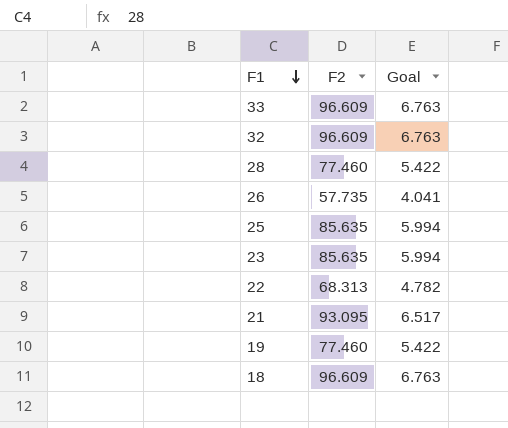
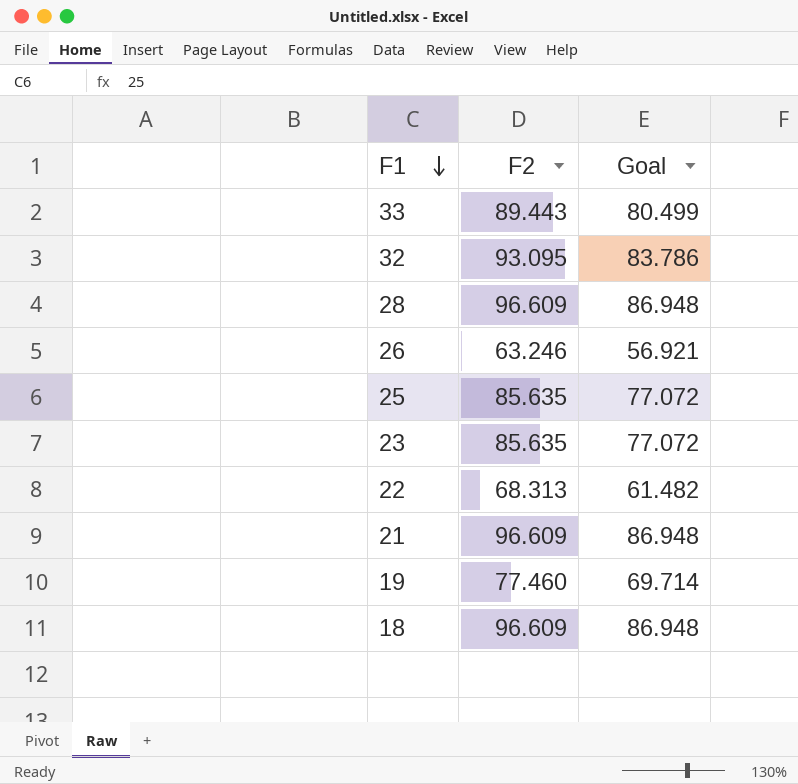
column Goal | formula: [F2] * 0.07 -> [F2] * 0.9
33 | F2: 96.609 -> 89.443
32 | F2: 96.609 -> 93.095
28 | F2: 77.460 -> 96.609
26 | F2: 57.735 -> 63.246
21 | F2: 93.095 -> 96.609

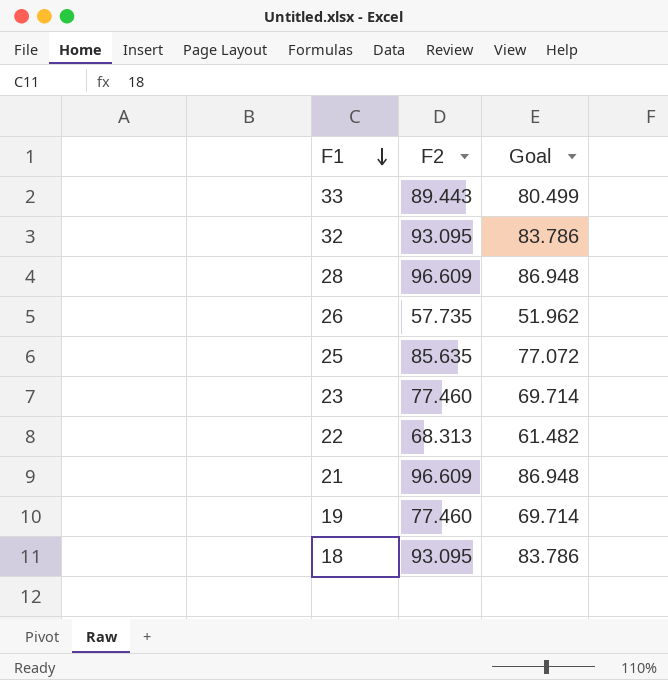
26 | F2: 63.246 -> 57.735
26 | Goal: 56.921 -> 51.962
23 | F2: 85.635 -> 77.460
23 | Goal: 77.072 -> 69.714
18 | F2: 96.609 -> 93.095
18 | Goal: 86.948 -> 83.786

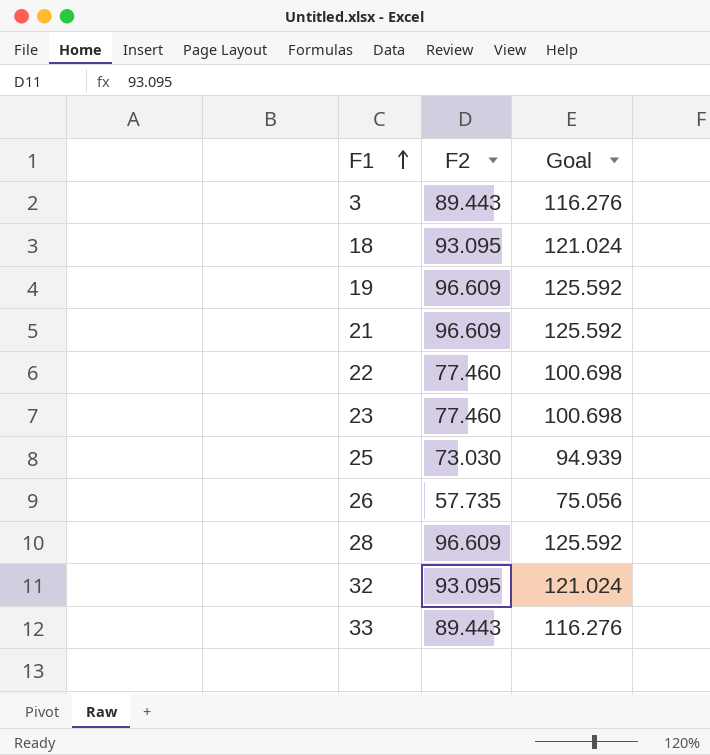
row order: F1 descending -> F1 ascending
column Goal | formula: [F2] * 0.9 -> [F2] * 1.3
row 3: none -> 89.443 | 116.276
19 | F2: 77.460 -> 96.609
22 | F2: 68.313 -> 77.460
25 | F2: 85.635 -> 73.030

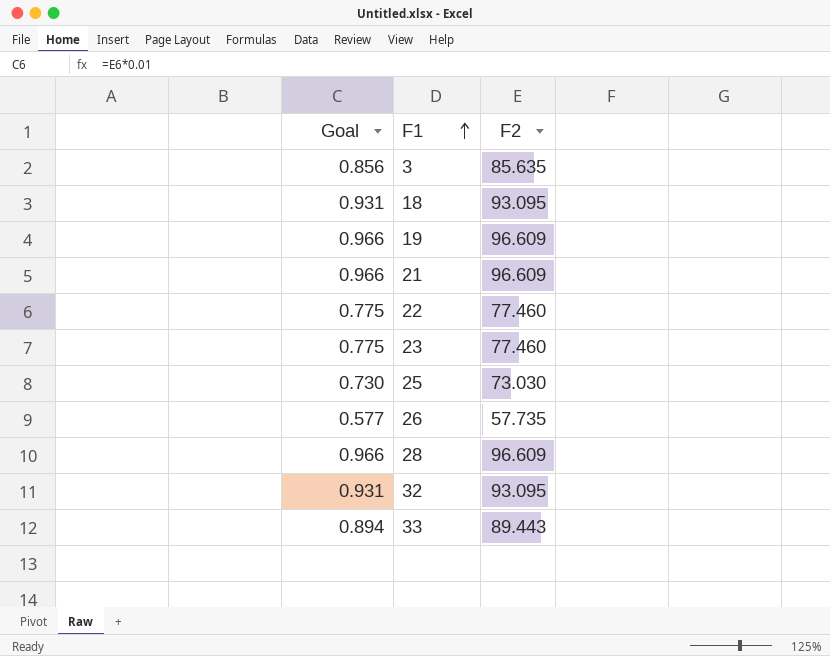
column Goal | formula: [F2] * 1.3 -> [F2] * 0.01
column Goal | position: 3 -> 1
3 | F2: 89.443 -> 85.635

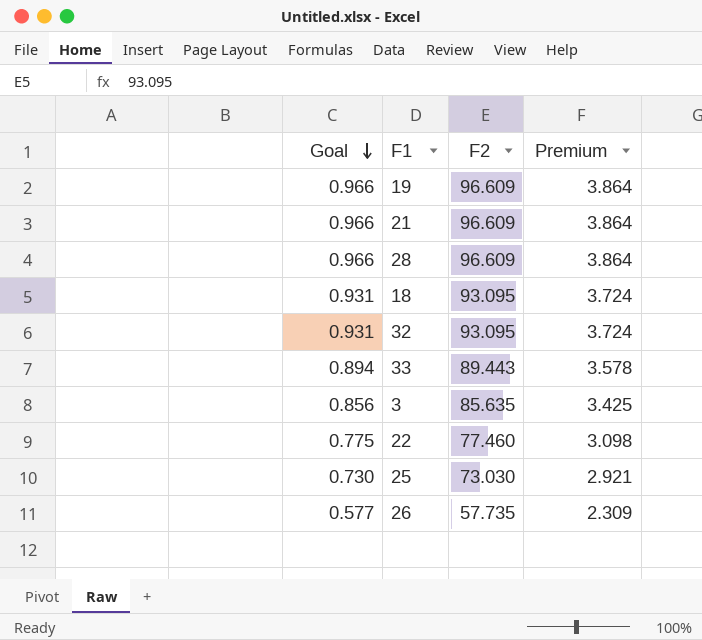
row order: F1 ascending -> Goal descending
column Premium | formula: none -> [F2] * 0.04
row 23: 0.775 | 77.460 -> none

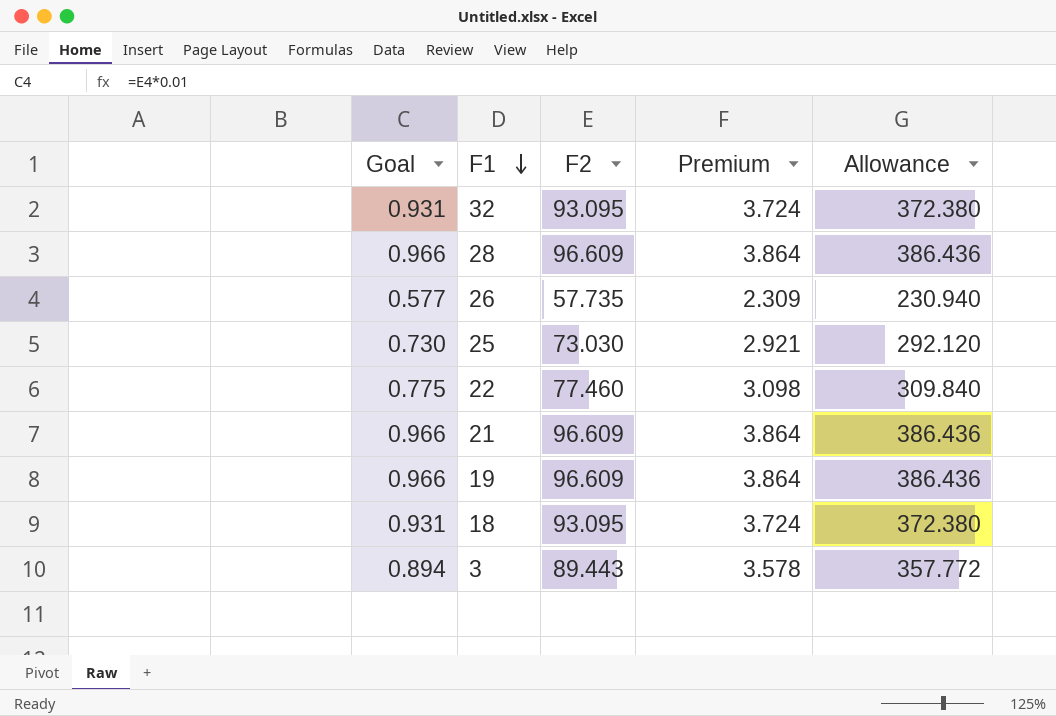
row order: Goal descending -> F1 descending
column Allowance | formula: none -> [F2] * 4
row 33: 0.894 | 89.443 | 3.578 -> none
3 | Goal: 0.856 -> 0.894
3 | F2: 85.635 -> 89.443
3 | Premium: 3.425 -> 3.578

